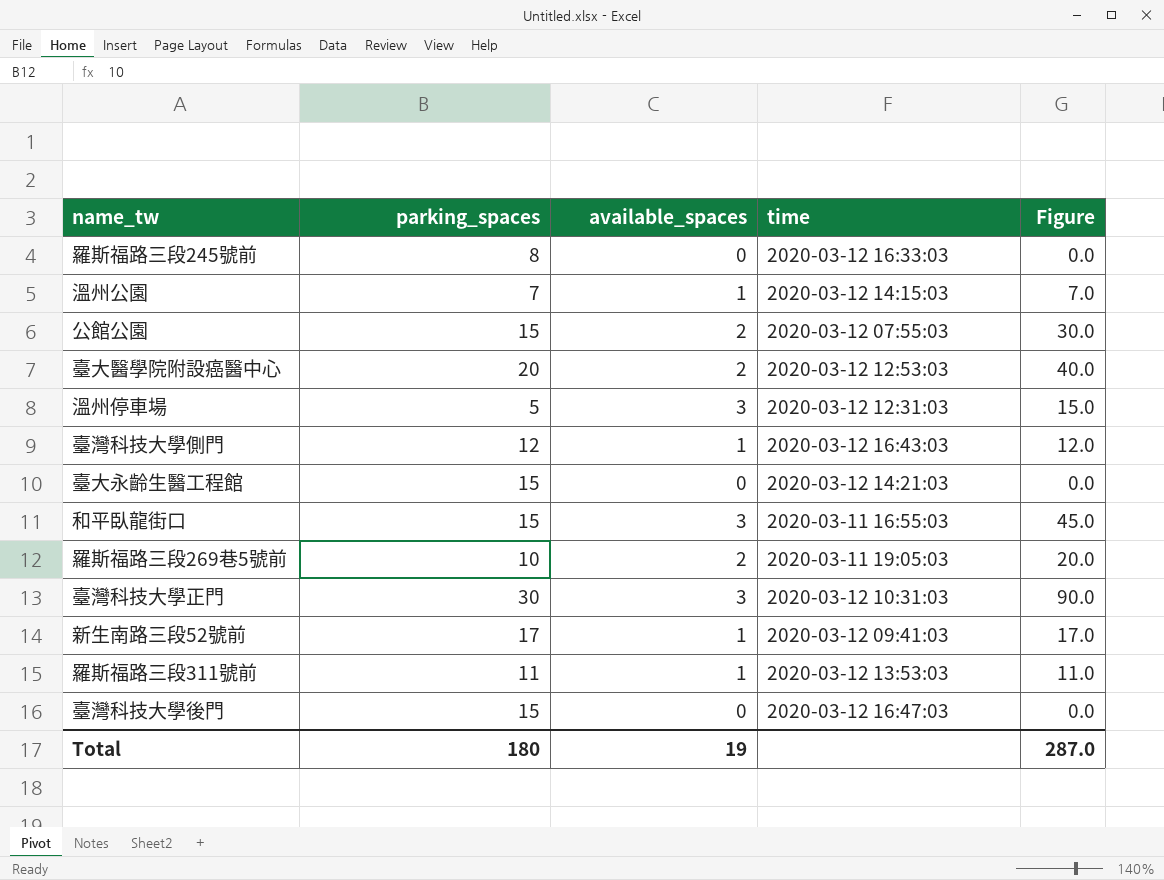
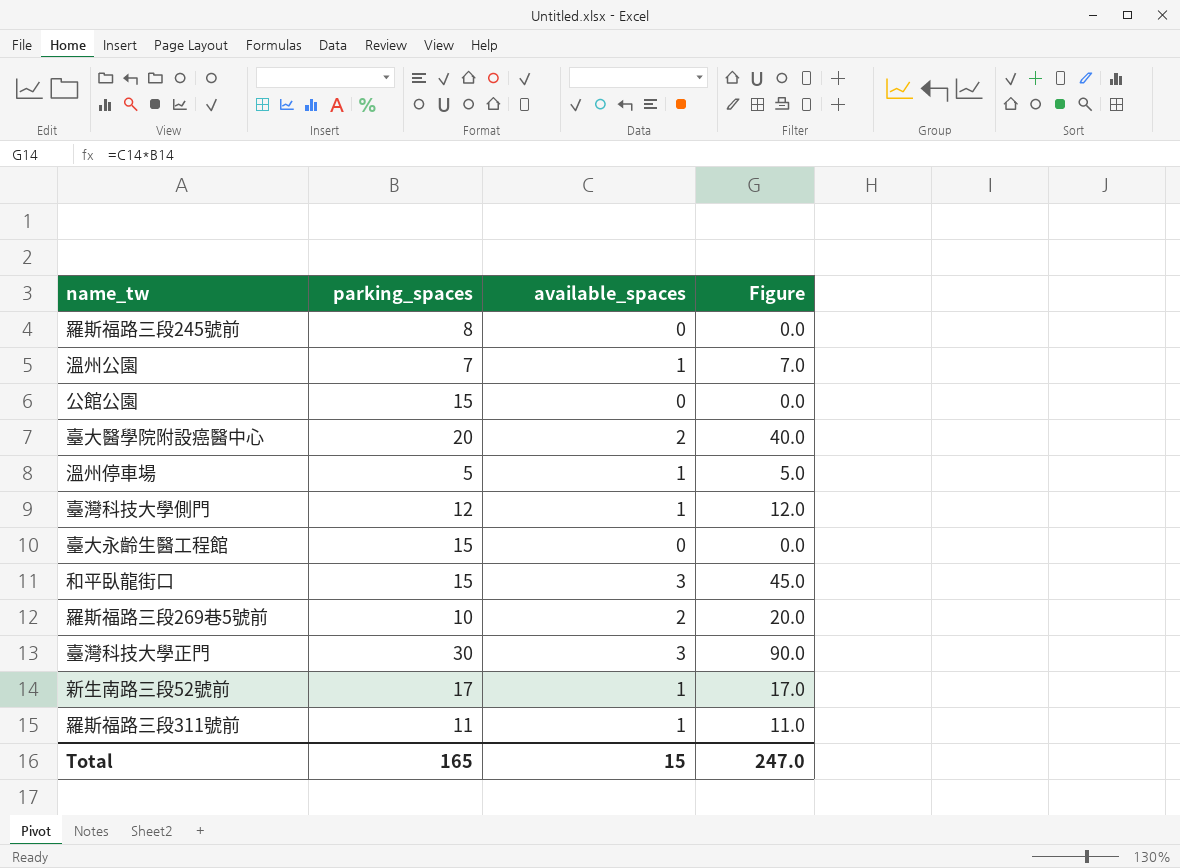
column time | position: 4 -> none
row 臺灣科技大學後門: 15 | 0 | 2020-03-12 16:47:03 | 0.0 -> none
公館公園 | available_spaces: 2 -> 0
公館公園 | Figure: 30.0 -> 0.0
溫州停車場 | available_spaces: 3 -> 1
溫州停車場 | Figure: 15.0 -> 5.0
Total | parking_spaces: 180 -> 165
Total | available_spaces: 19 -> 15
Total | Figure: 287.0 -> 247.0

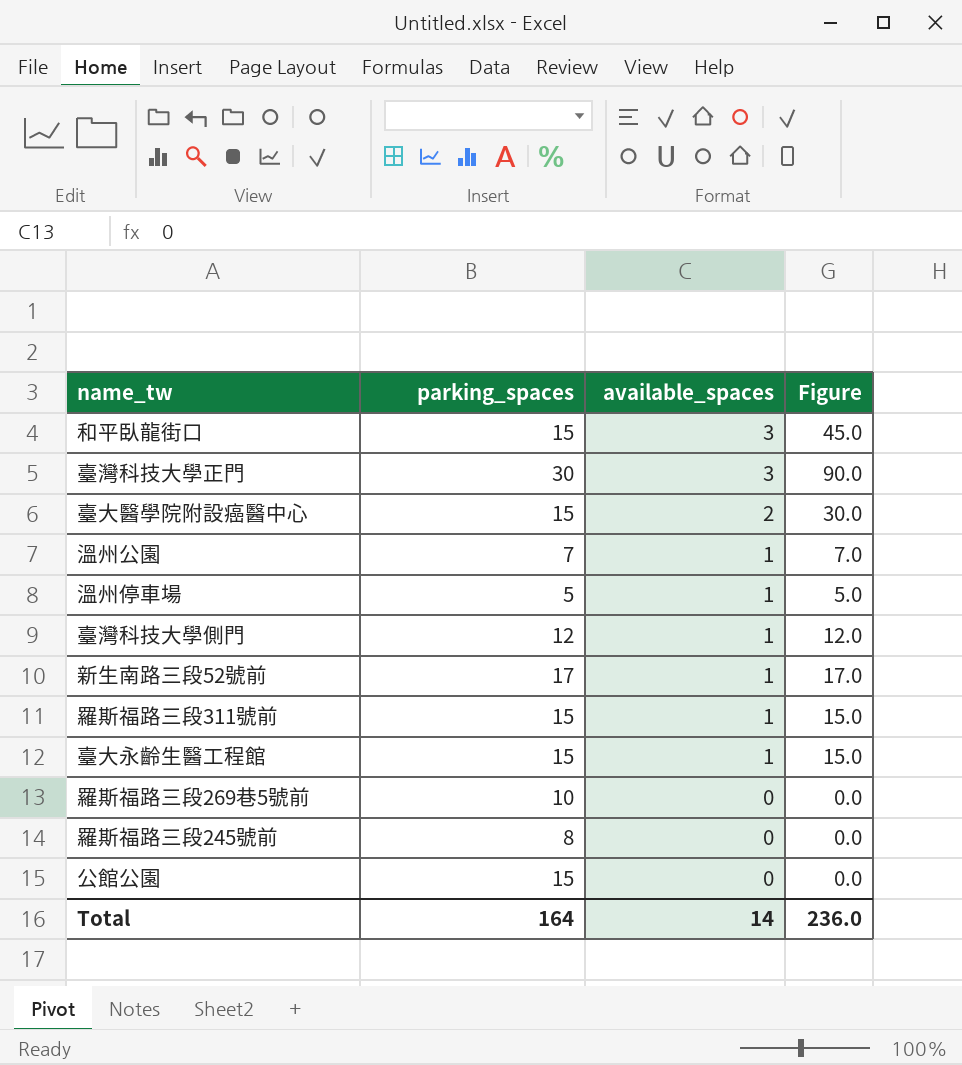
row order: none -> available_spaces descending
臺大醫學院附設癌醫中心 | parking_spaces: 20 -> 15
臺大醫學院附設癌醫中心 | Figure: 40.0 -> 30.0
羅斯福路三段311號前 | parking_spaces: 11 -> 15
羅斯福路三段311號前 | Figure: 11.0 -> 15.0
臺大永齡生醫工程館 | available_spaces: 0 -> 1
臺大永齡生醫工程館 | Figure: 0.0 -> 15.0
羅斯福路三段269巷5號前 | available_spaces: 2 -> 0
羅斯福路三段269巷5號前 | Figure: 20.0 -> 0.0
Total | parking_spaces: 165 -> 164
Total | available_spaces: 15 -> 14
Total | Figure: 247.0 -> 236.0

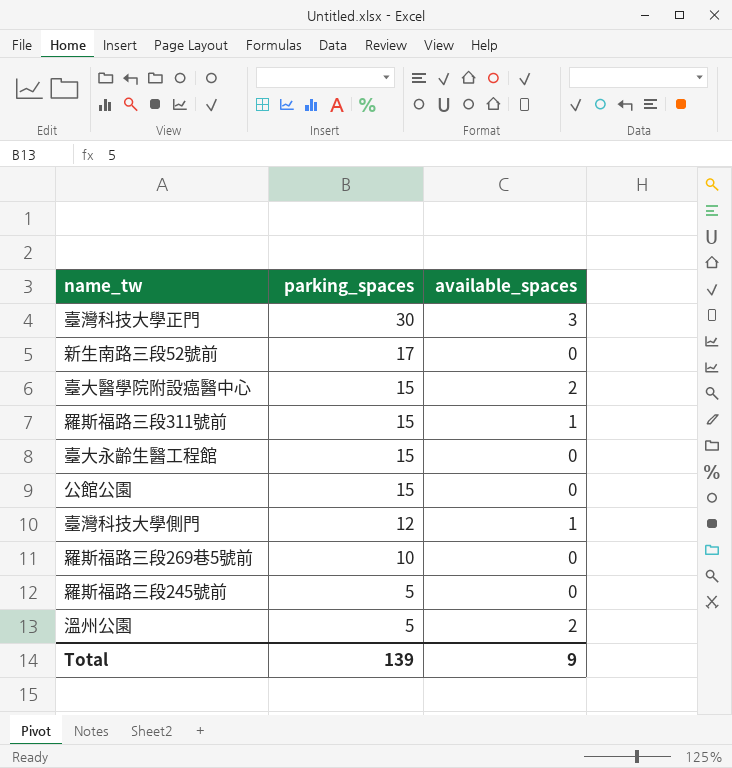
row order: available_spaces descending -> parking_spaces descending
column Figure | formula: [parking_spaces] * [available_spaces] -> none
row 和平臥龍街口: 15 | 3 | 45.0 -> none
row 溫州停車場: 5 | 1 | 5.0 -> none
新生南路三段52號前 | available_spaces: 1 -> 0
臺大永齡生醫工程館 | available_spaces: 1 -> 0
羅斯福路三段245號前 | parking_spaces: 8 -> 5
溫州公園 | parking_spaces: 7 -> 5
溫州公園 | available_spaces: 1 -> 2
Total | parking_spaces: 164 -> 139
Total | available_spaces: 14 -> 9

